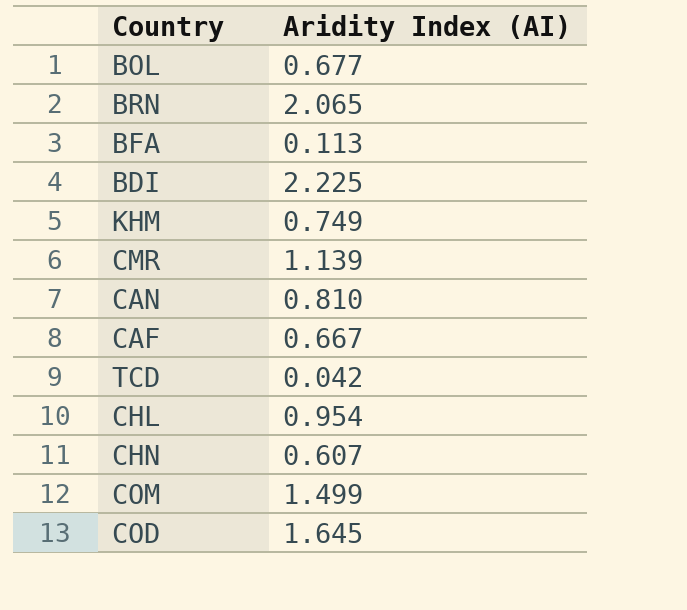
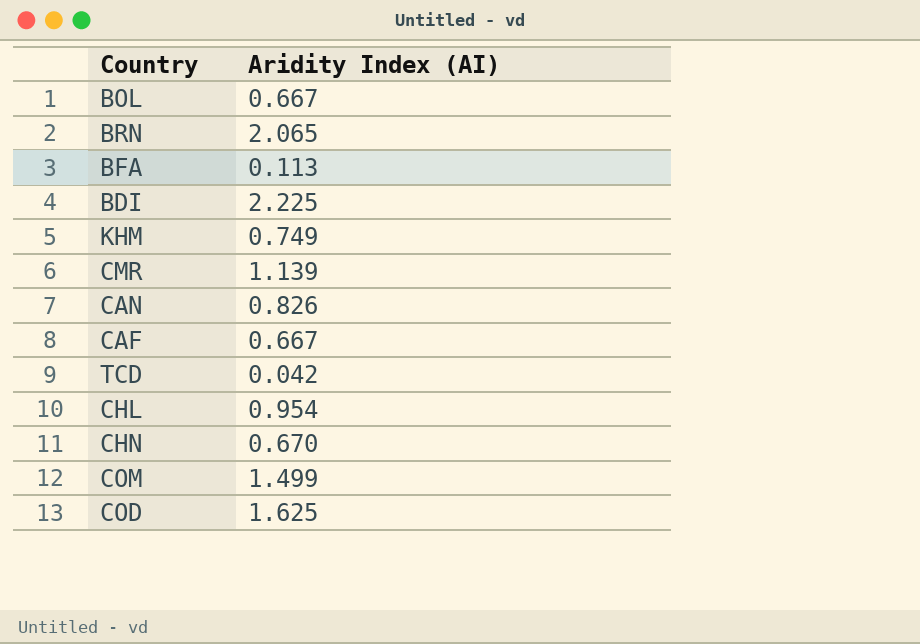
BOL | Aridity Index (AI): 0.677 -> 0.667
CAN | Aridity Index (AI): 0.810 -> 0.826
CHN | Aridity Index (AI): 0.607 -> 0.670
COD | Aridity Index (AI): 1.645 -> 1.625

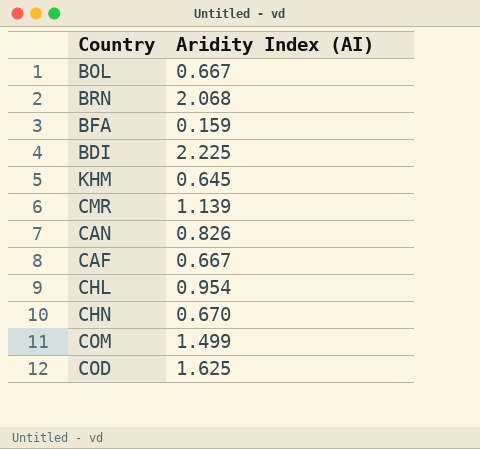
row TCD: 0.042 -> none
BRN | Aridity Index (AI): 2.065 -> 2.068
BFA | Aridity Index (AI): 0.113 -> 0.159
KHM | Aridity Index (AI): 0.749 -> 0.645

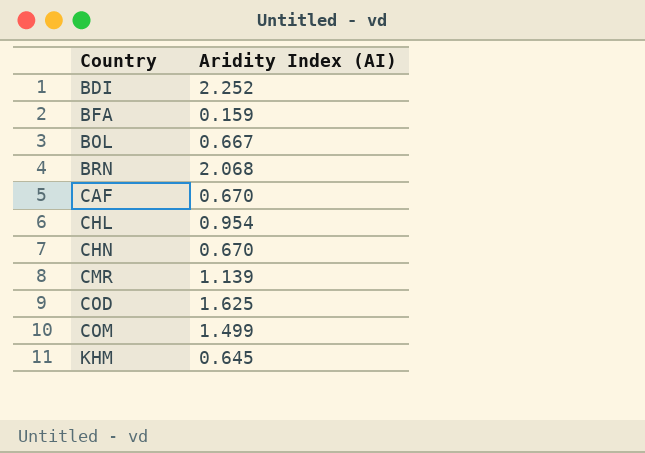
row order: none -> Country ascending
row CAN: 0.826 -> none
BDI | Aridity Index (AI): 2.225 -> 2.252
CAF | Aridity Index (AI): 0.667 -> 0.670

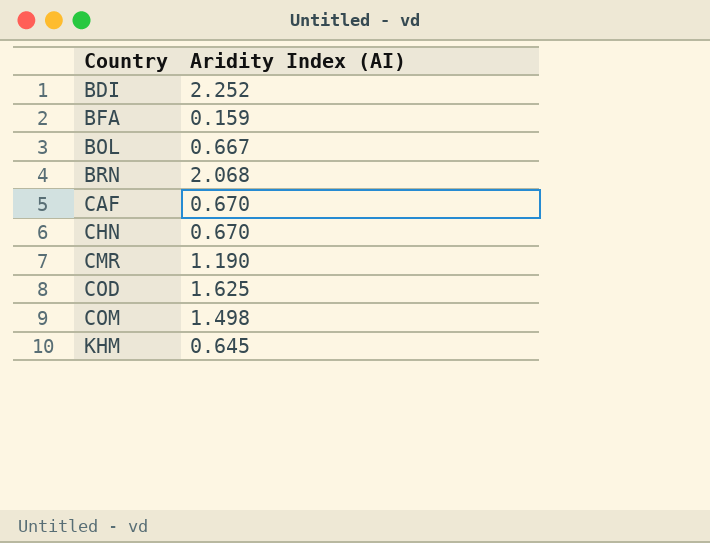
row CHL: 0.954 -> none
CMR | Aridity Index (AI): 1.139 -> 1.190
COM | Aridity Index (AI): 1.499 -> 1.498

